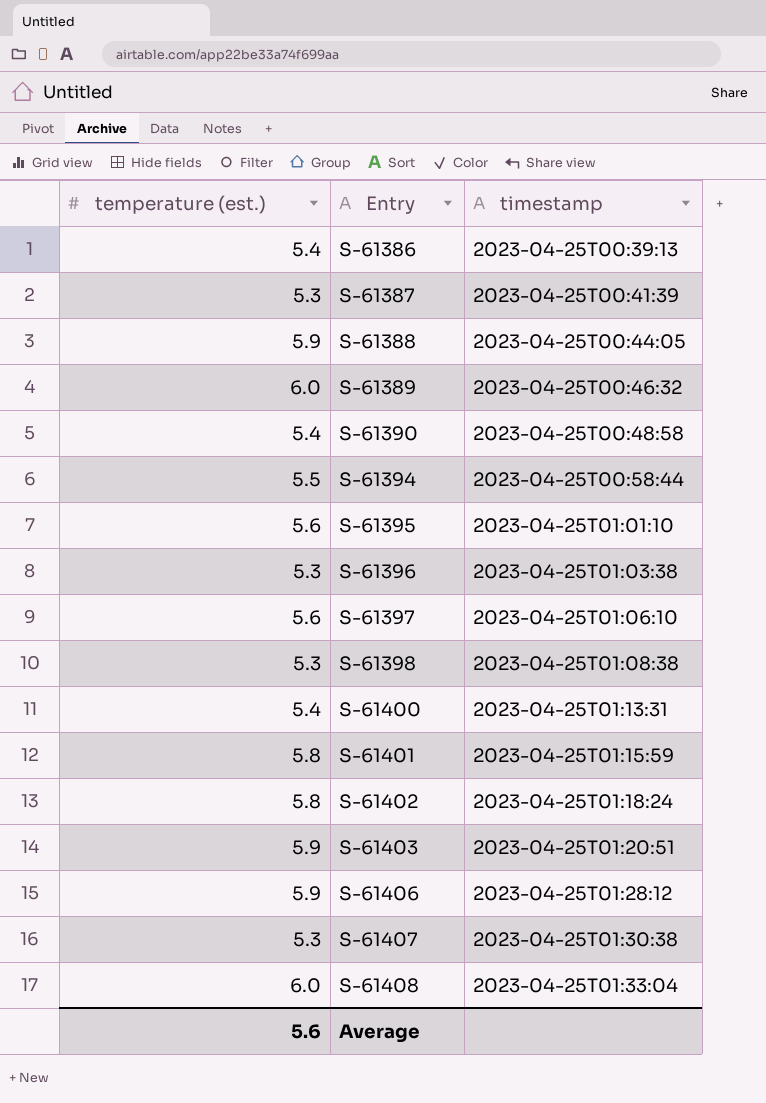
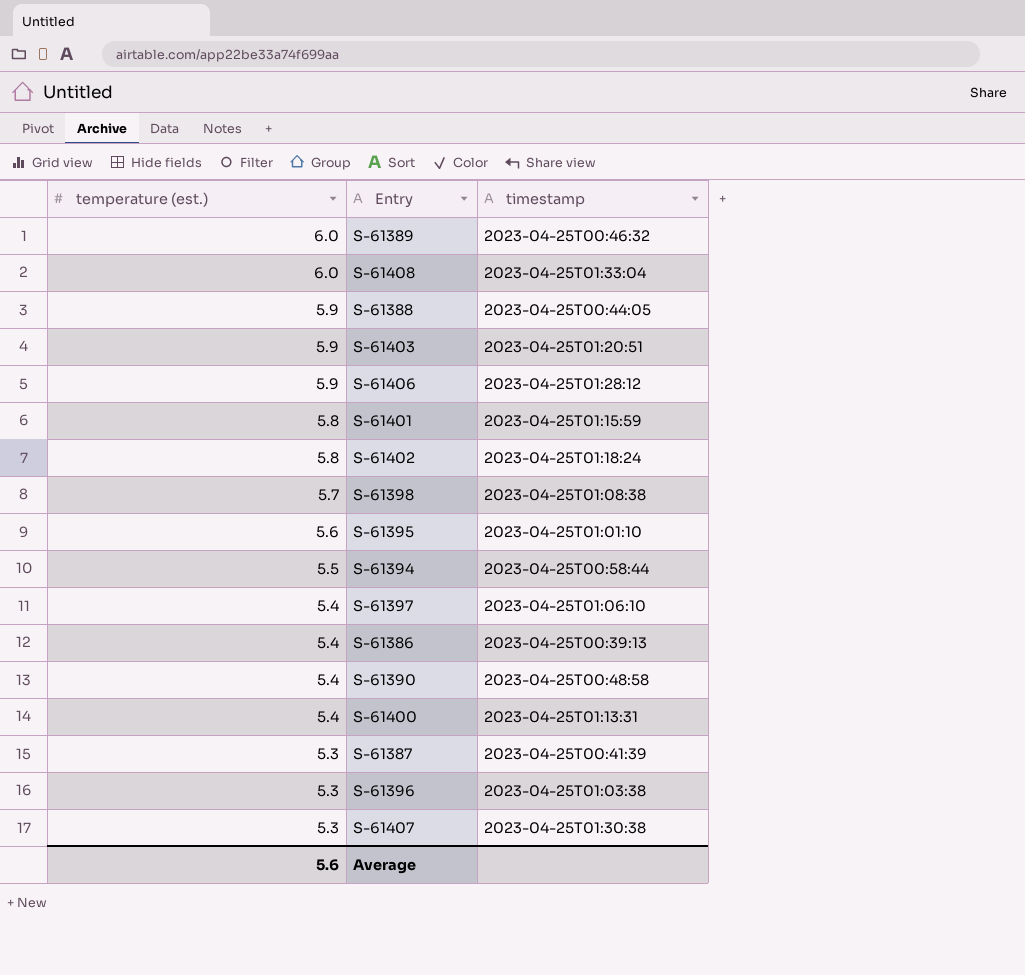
row order: Entry ascending -> temperature (est.) descending
S-61398 | temperature (est.): 5.3 -> 5.7
S-61397 | temperature (est.): 5.6 -> 5.4

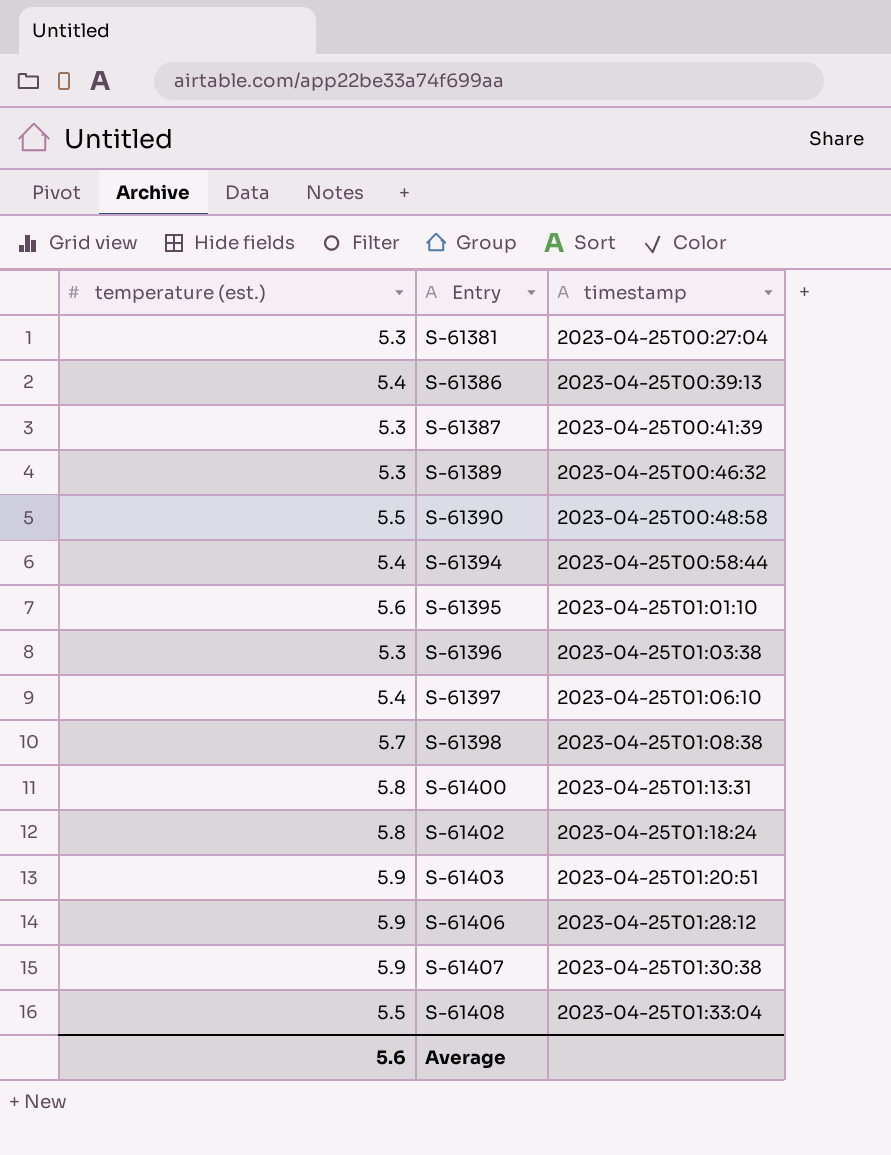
row order: temperature (est.) descending -> Entry ascending
row S-61388: 5.9 | 2023-04-25T00:44:05 -> none
row S-61401: 5.8 | 2023-04-25T01:15:59 -> none
row S-61381: none -> 5.3 | 2023-04-25T00:27:04
S-61389 | temperature (est.): 6.0 -> 5.3
S-61390 | temperature (est.): 5.4 -> 5.5
S-61394 | temperature (est.): 5.5 -> 5.4
S-61400 | temperature (est.): 5.4 -> 5.8
S-61407 | temperature (est.): 5.3 -> 5.9
S-61408 | temperature (est.): 6.0 -> 5.5

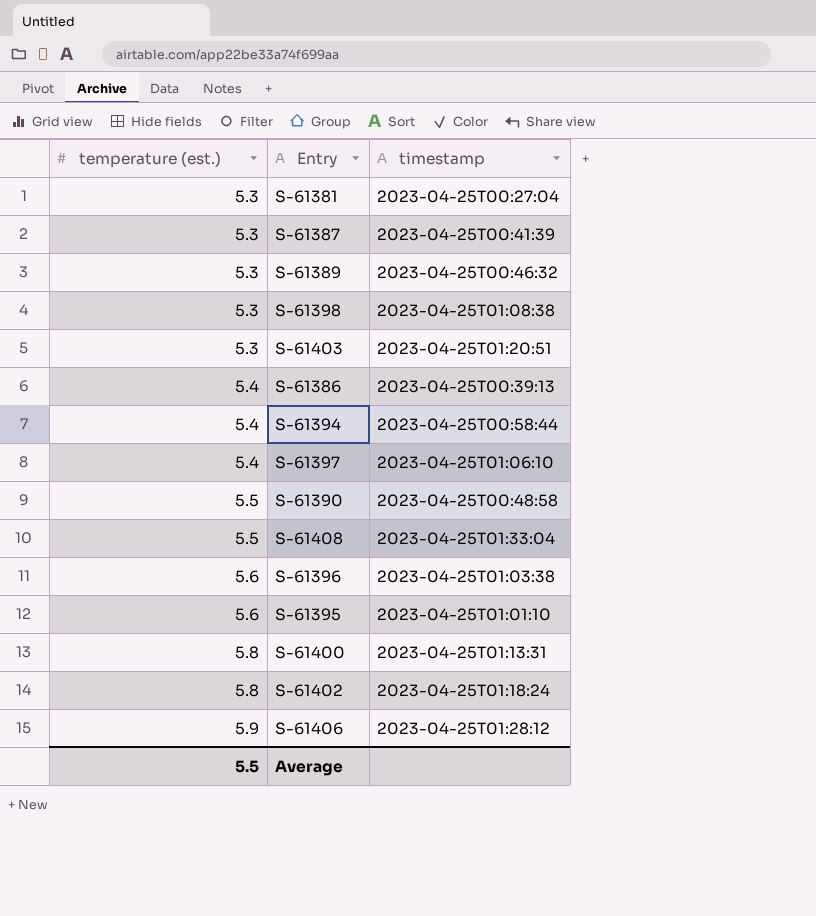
row order: Entry ascending -> temperature (est.) ascending
row S-61407: 5.9 | 2023-04-25T01:30:38 -> none
S-61398 | temperature (est.): 5.7 -> 5.3
S-61403 | temperature (est.): 5.9 -> 5.3
S-61396 | temperature (est.): 5.3 -> 5.6
Average | temperature (est.): 5.6 -> 5.5

